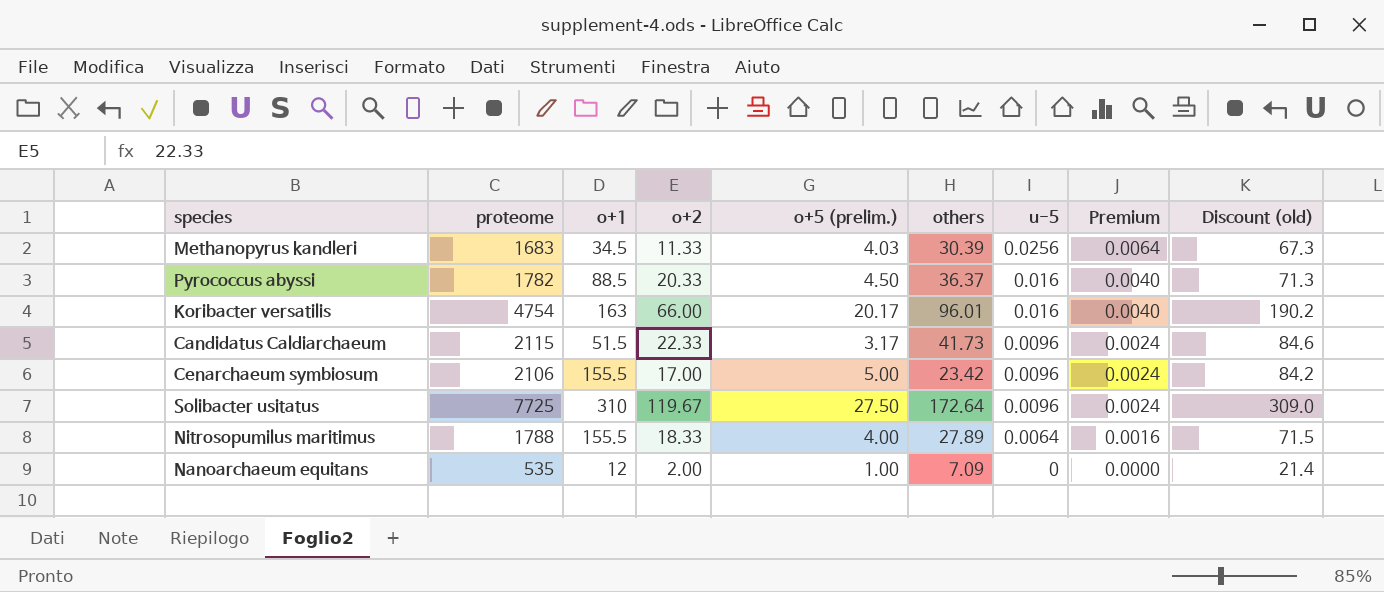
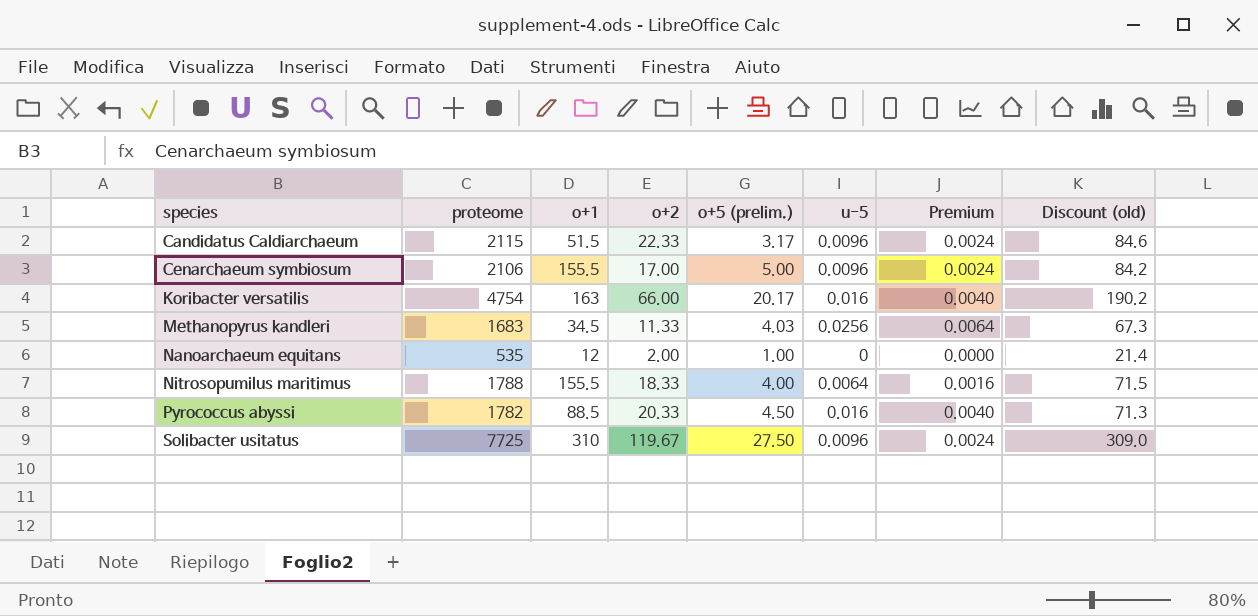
row order: u-5 descending -> species ascending
column others | position: 6 -> none

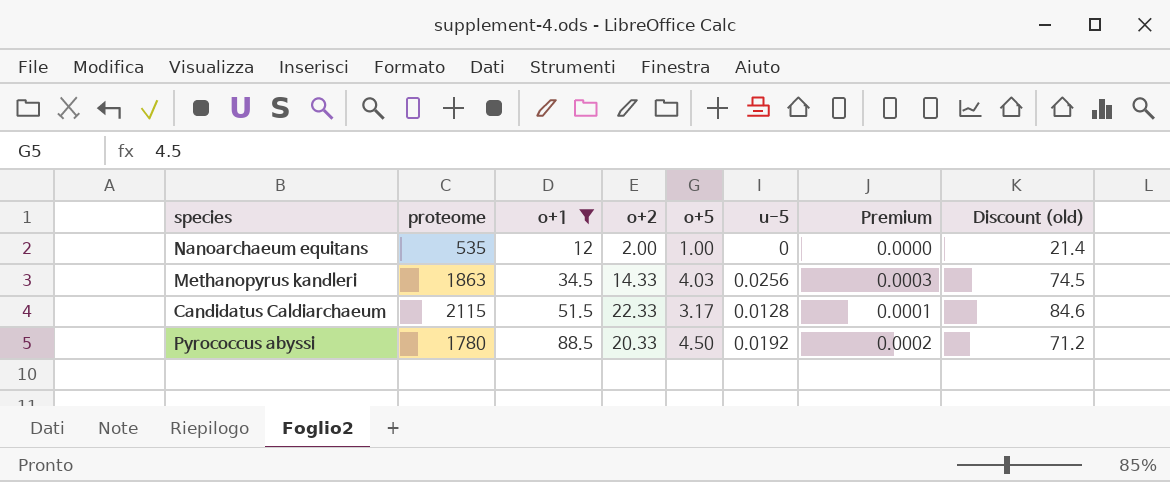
filter: none -> o+1 <= 88.5
row order: species ascending -> o+1 ascending
column name: o+5 (prelim.) -> o+5
column Premium | formula: [u-5] * 0.25 -> [u-5] * 0.01
Methanopyrus kandleri | proteome: 1683 -> 1863
Methanopyrus kandleri | o+2: 11.33 -> 14.33
Methanopyrus kandleri | Discount (old): 67.3 -> 74.5
Candidatus Caldiarchaeum | u-5: 0.0096 -> 0.0128
Pyrococcus abyssi | proteome: 1782 -> 1780
Pyrococcus abyssi | u-5: 0.016 -> 0.0192
Pyrococcus abyssi | Discount (old): 71.3 -> 71.2

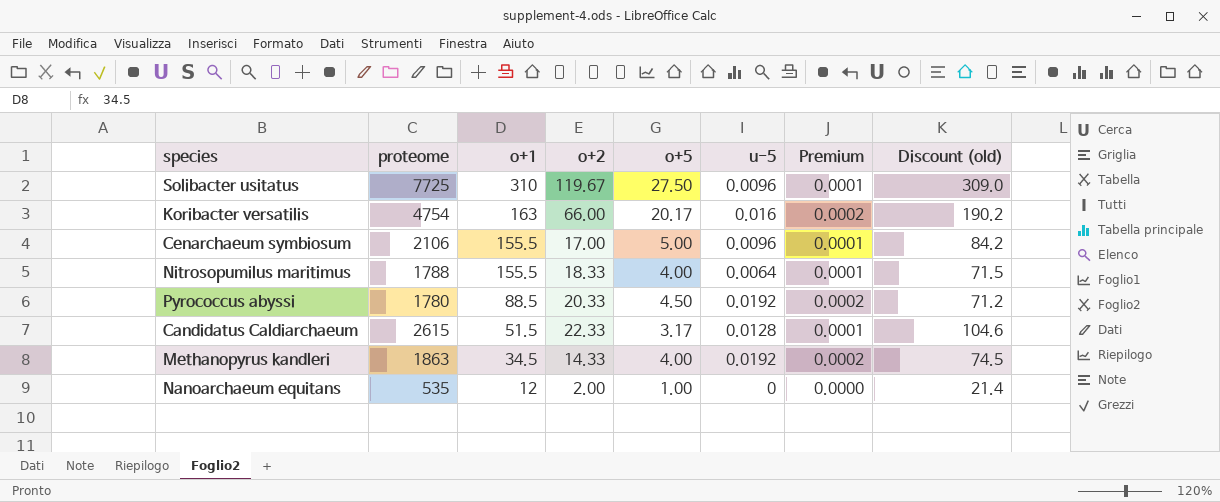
filter: o+1 <= 88.5 -> none
row order: o+1 ascending -> o+1 descending
Candidatus Caldiarchaeum | proteome: 2115 -> 2615
Candidatus Caldiarchaeum | Discount (old): 84.6 -> 104.6
Methanopyrus kandleri | o+5: 4.03 -> 4.00
Methanopyrus kandleri | u-5: 0.0256 -> 0.0192
Methanopyrus kandleri | Premium: 0.0003 -> 0.0002

